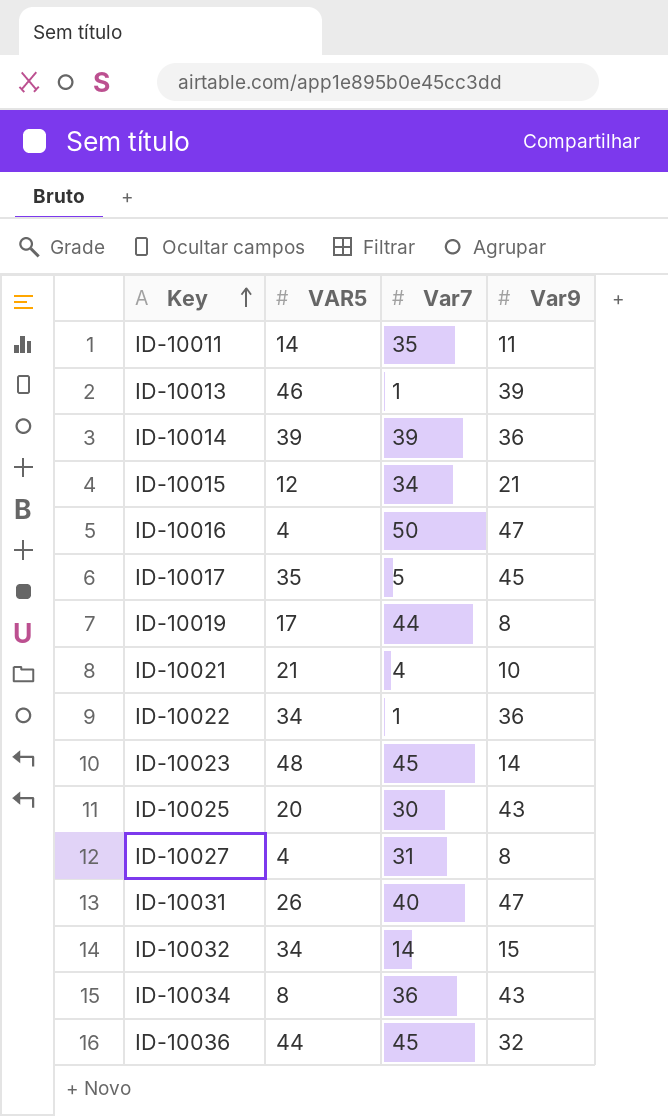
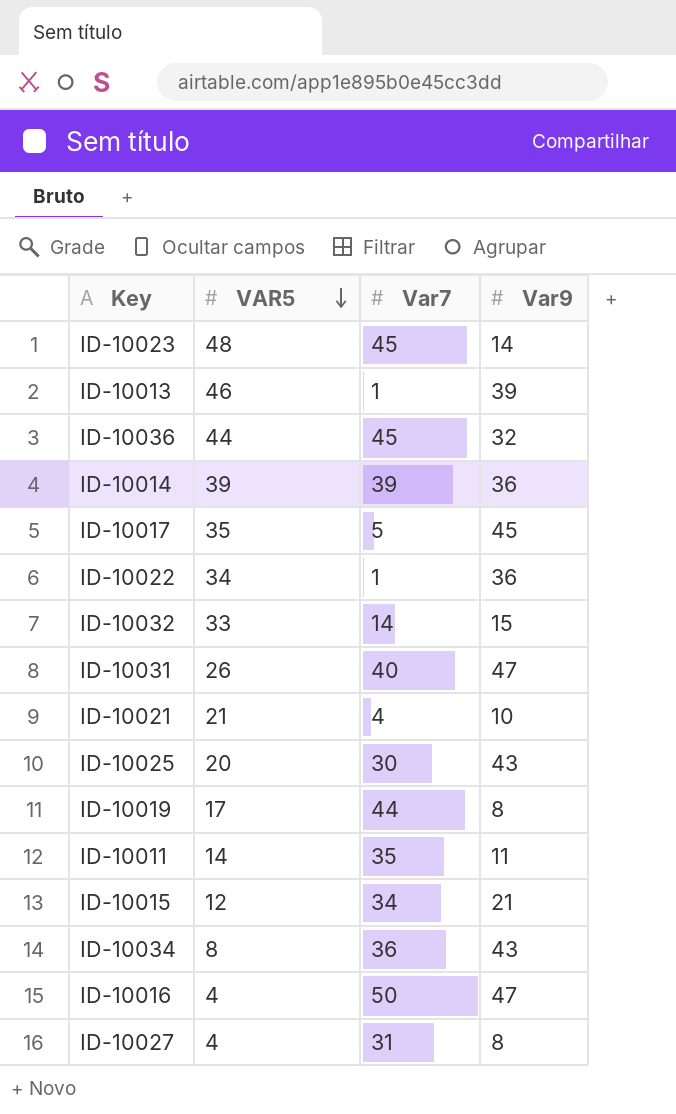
row order: Key ascending -> VAR5 descending
ID-10032 | VAR5: 34 -> 33

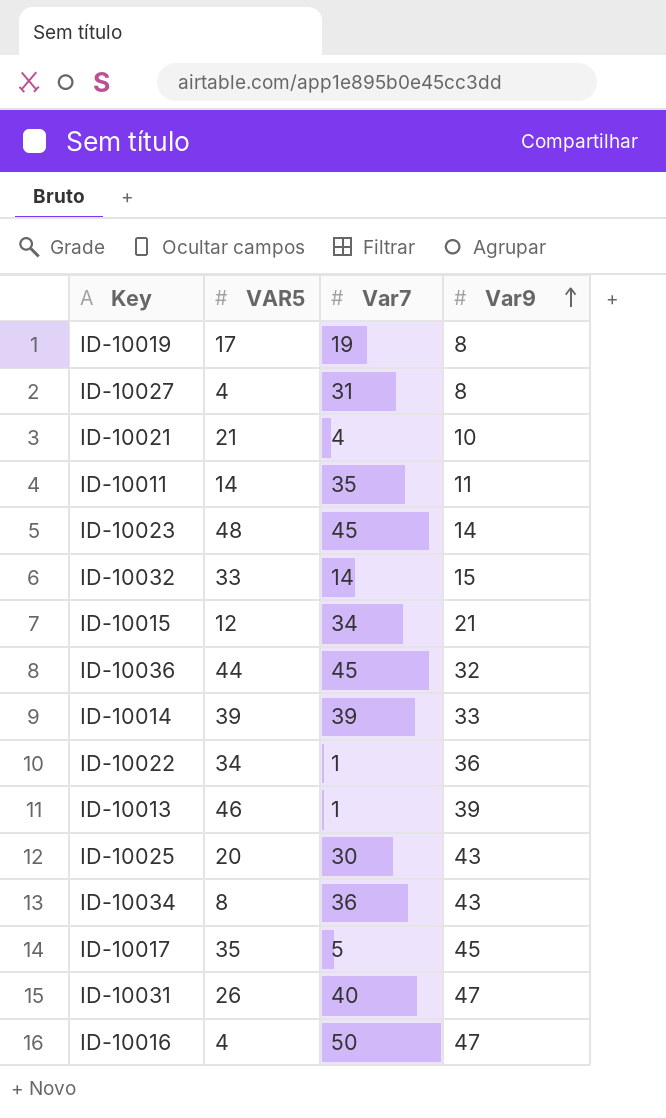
row order: VAR5 descending -> Var9 ascending
ID-10019 | Var7: 44 -> 19
ID-10014 | Var9: 36 -> 33

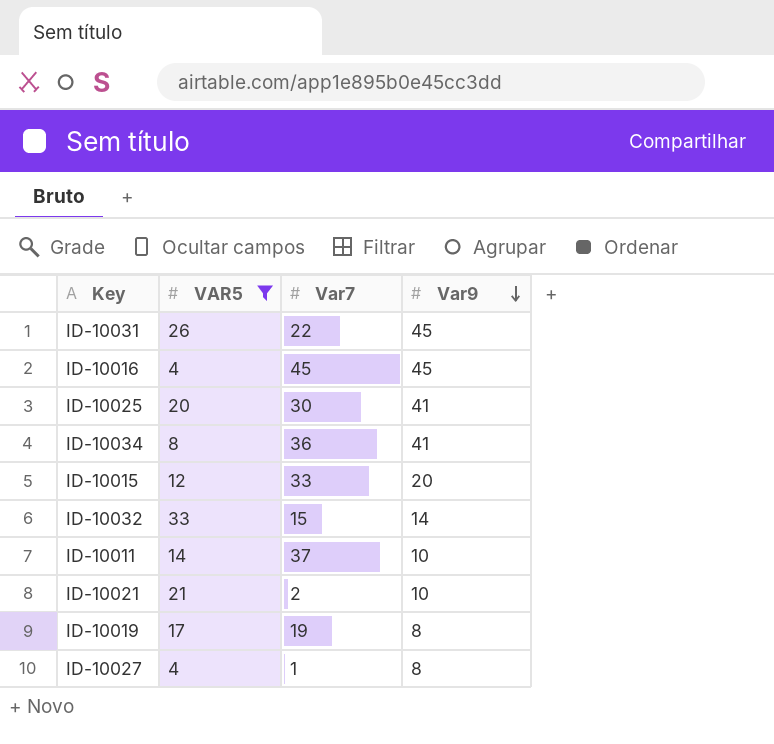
filter: none -> VAR5 <= 33
row order: Var9 ascending -> Var9 descending
ID-10031 | Var7: 40 -> 22
ID-10031 | Var9: 47 -> 45
ID-10016 | Var7: 50 -> 45
ID-10016 | Var9: 47 -> 45
ID-10025 | Var9: 43 -> 41
ID-10034 | Var9: 43 -> 41
ID-10015 | Var7: 34 -> 33
ID-10015 | Var9: 21 -> 20
ID-10032 | Var7: 14 -> 15
ID-10032 | Var9: 15 -> 14
ID-10011 | Var7: 35 -> 37
ID-10011 | Var9: 11 -> 10
ID-10021 | Var7: 4 -> 2
ID-10027 | Var7: 31 -> 1

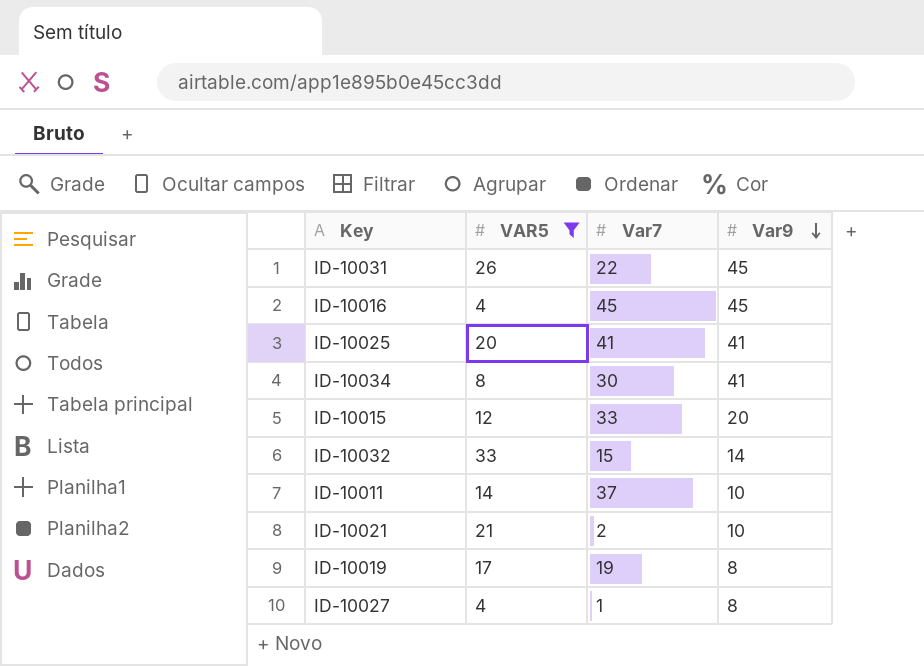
ID-10025 | Var7: 30 -> 41
ID-10034 | Var7: 36 -> 30

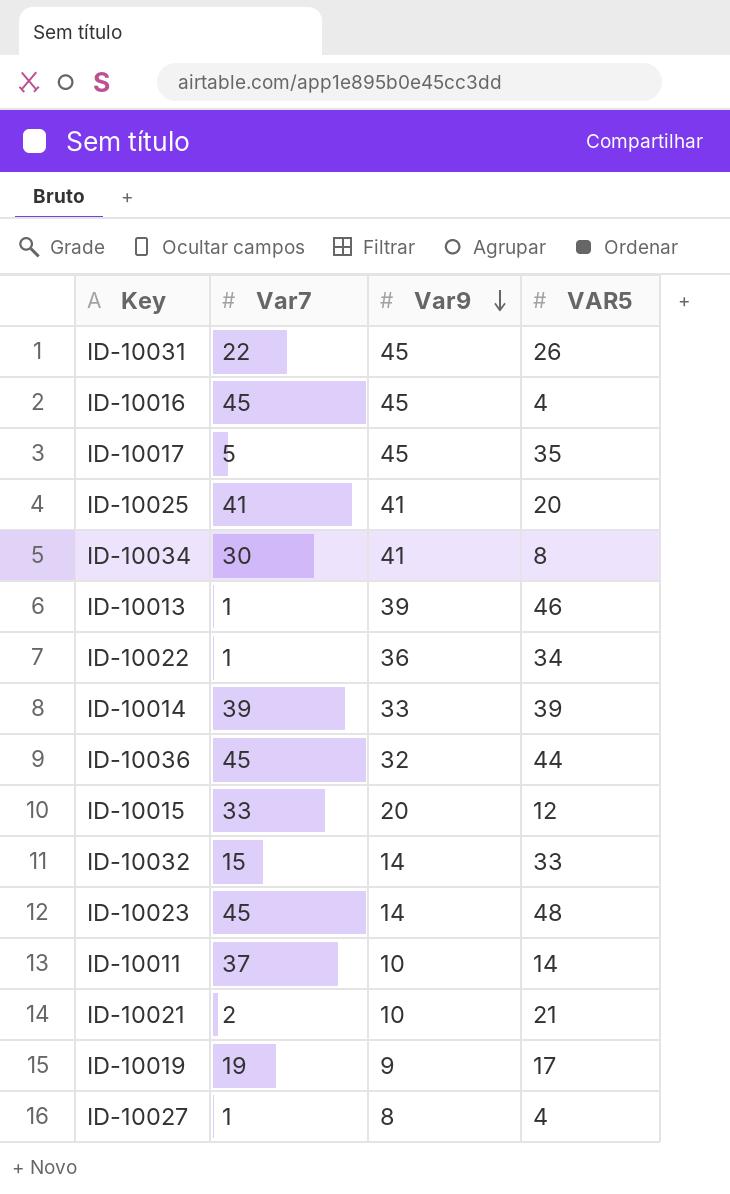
filter: VAR5 <= 33 -> none
column VAR5 | position: 2 -> 4
ID-10019 | Var9: 8 -> 9

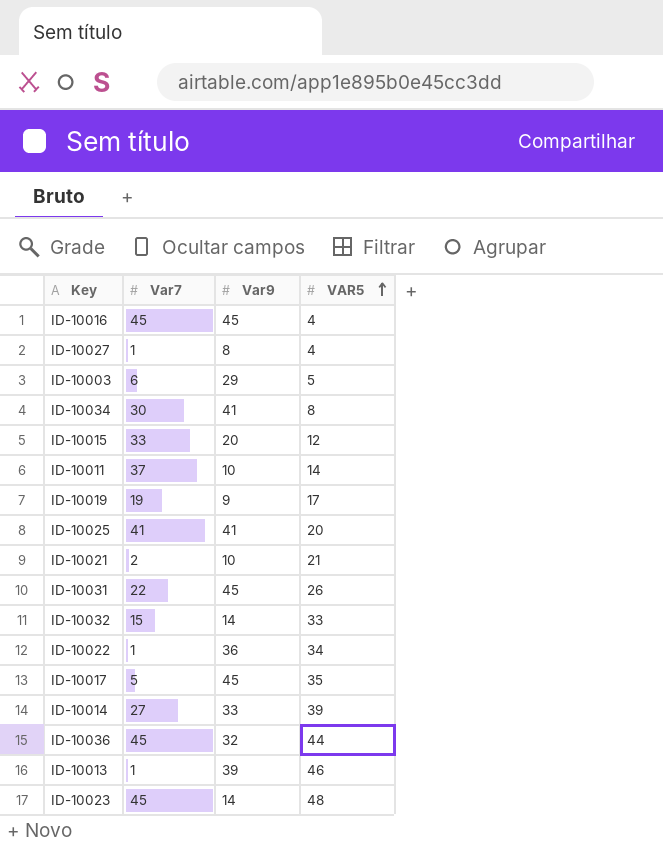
row order: Var9 descending -> VAR5 ascending
row ID-10003: none -> 6 | 29 | 5
ID-10014 | Var7: 39 -> 27

